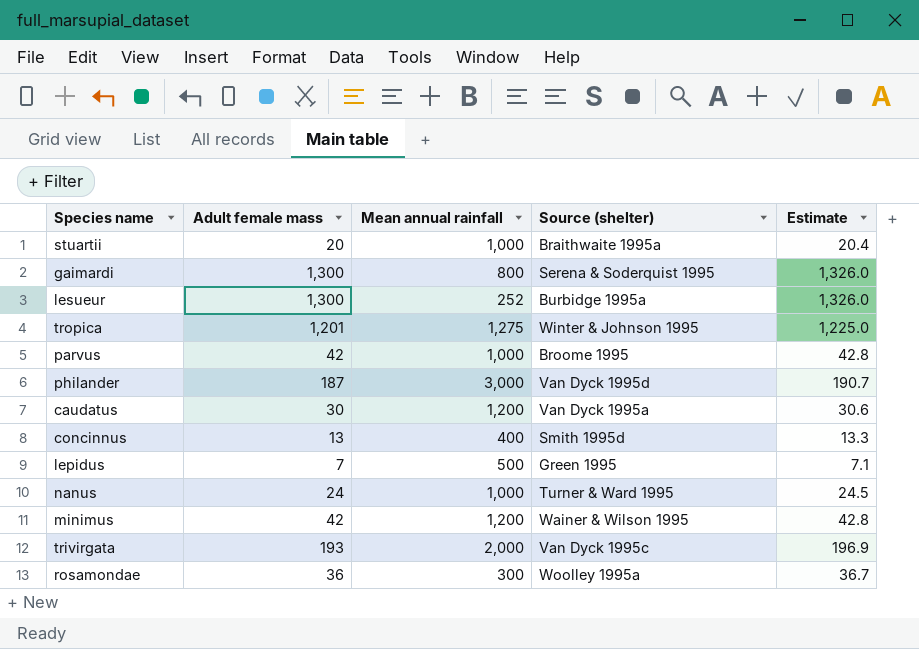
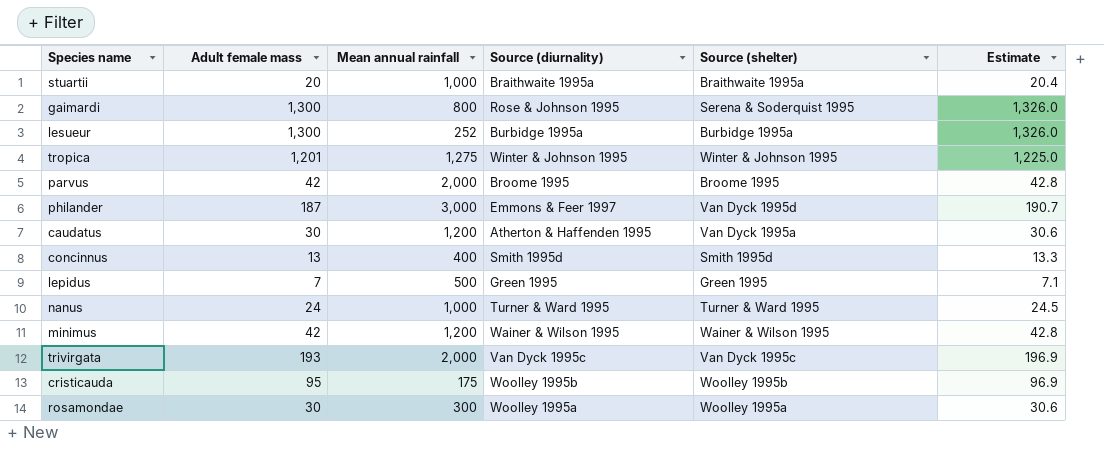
column Source (diurnality) | position: none -> 4
parvus | Mean annual rainfall: 1,000 -> 2,000
row cristicauda: none -> 95 | 175 | Woolley 1995b | Woolley 1995b | 96.9
rosamondae | Adult female mass: 36 -> 30
rosamondae | Estimate: 36.7 -> 30.6

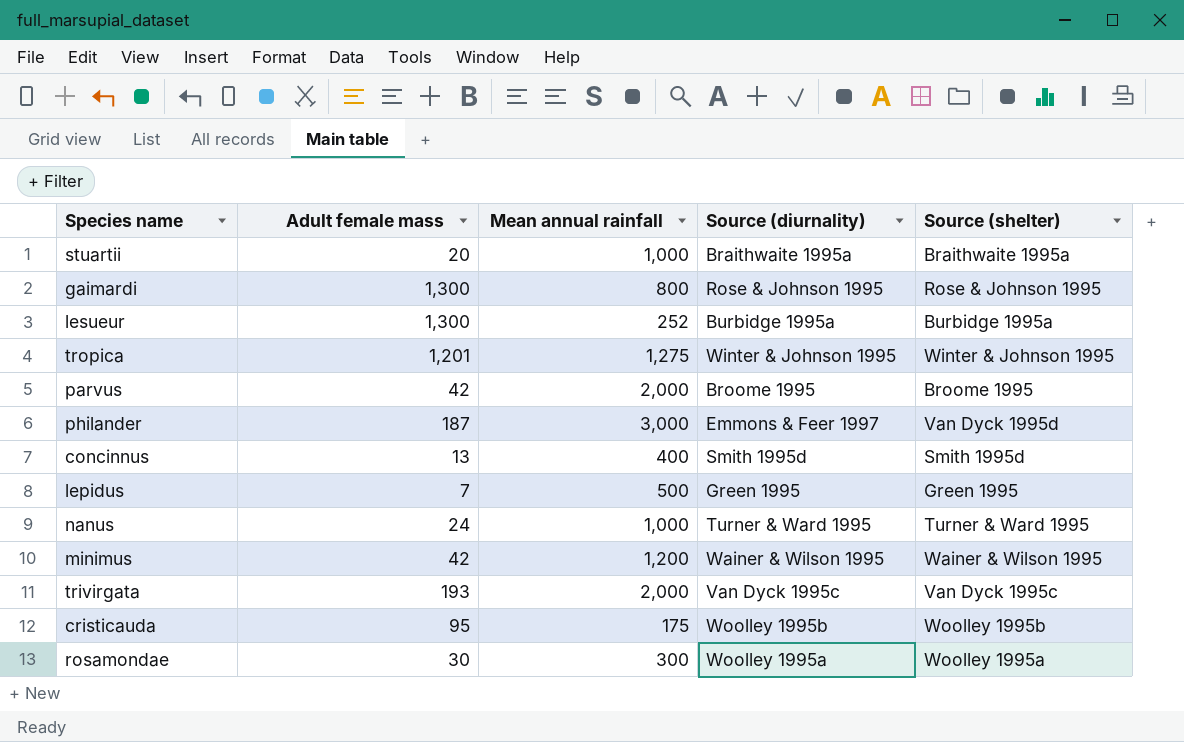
column Estimate | formula: [Adult female mass] * 1.02 -> none
row caudatus: 30 | 1,200 | Atherton & Haffenden 1995 | Van Dyck 1995a | 30.6 -> none
gaimardi | Source (shelter): Serena & Soderquist 1995 -> Rose & Johnson 1995

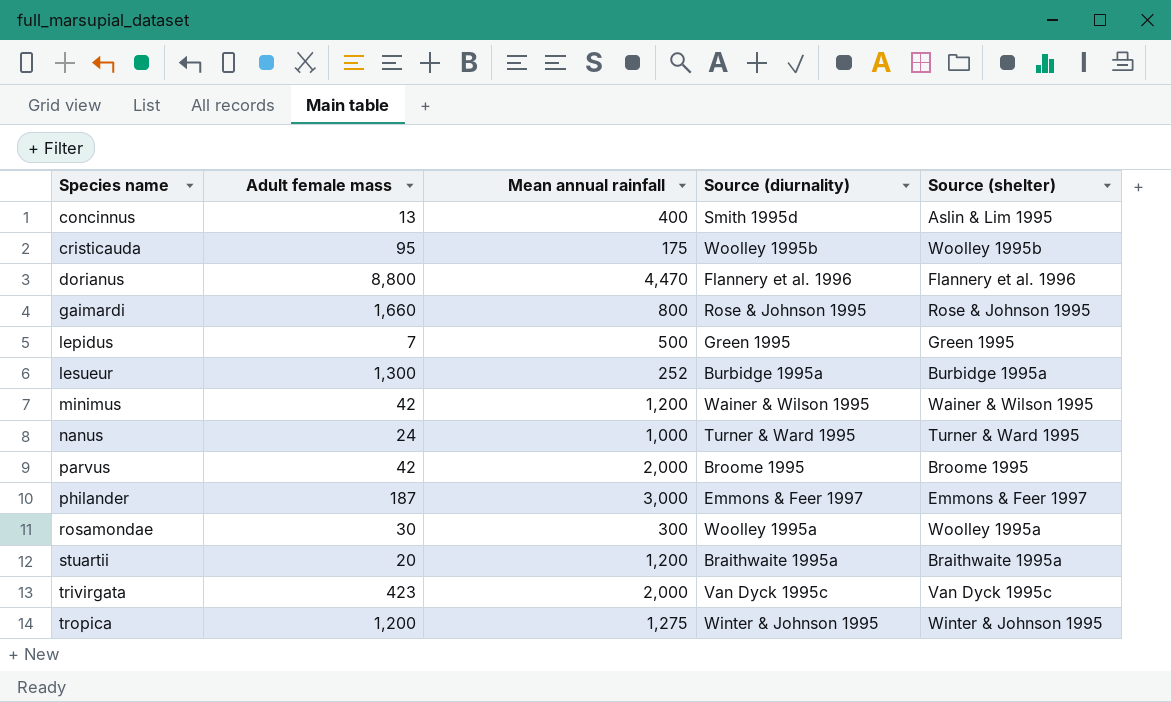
row order: none -> Species name ascending
concinnus | Source (shelter): Smith 1995d -> Aslin & Lim 1995
row dorianus: none -> 8,800 | 4,470 | Flannery et al. 1996 | Flannery et al. 1996
gaimardi | Adult female mass: 1,300 -> 1,660
philander | Source (shelter): Van Dyck 1995d -> Emmons & Feer 1997
stuartii | Mean annual rainfall: 1,000 -> 1,200
trivirgata | Adult female mass: 193 -> 423
tropica | Adult female mass: 1,201 -> 1,200

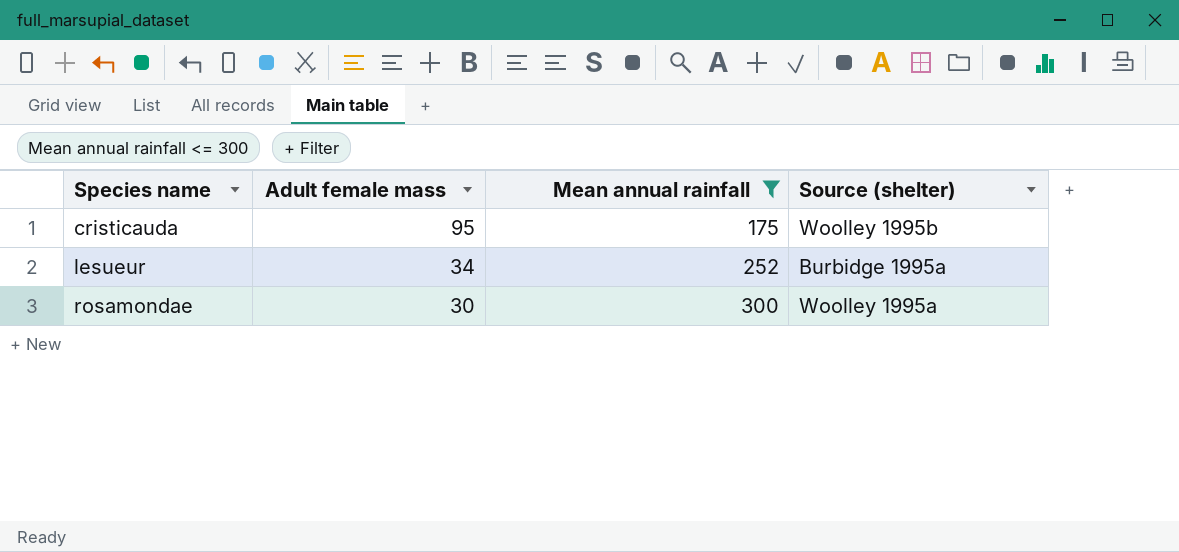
filter: none -> Mean annual rainfall <= 300
column Source (diurnality) | position: 4 -> none
lesueur | Adult female mass: 1,300 -> 34

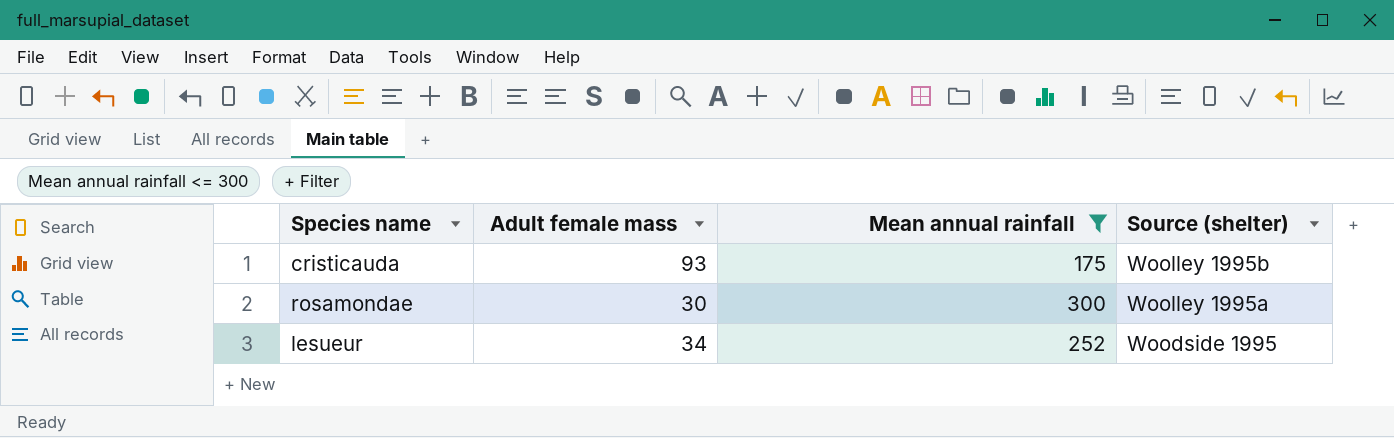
row order: Species name ascending -> Source (shelter) descending
cristicauda | Adult female mass: 95 -> 93
lesueur | Source (shelter): Burbidge 1995a -> Woodside 1995

